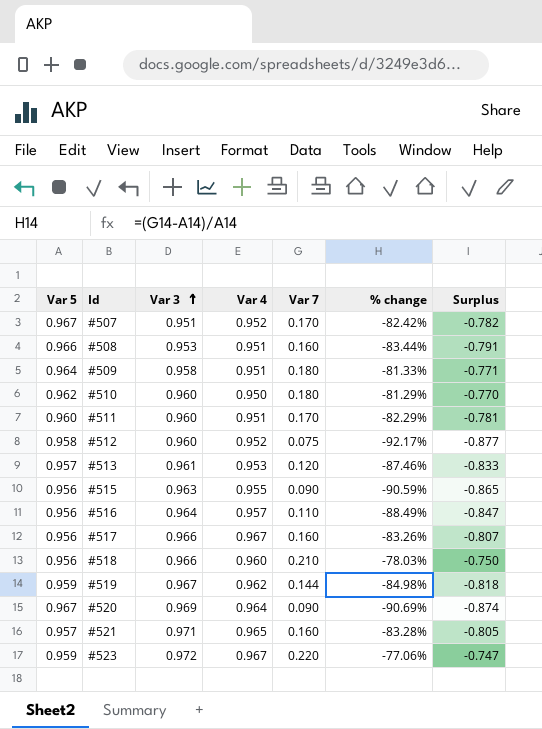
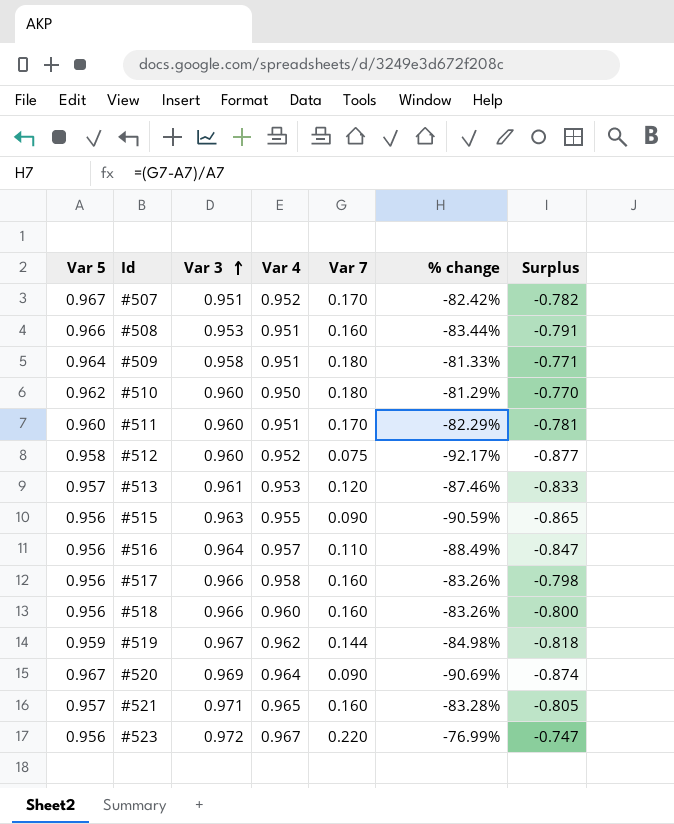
#517 | Var 4: 0.967 -> 0.958
#517 | Surplus: -0.807 -> -0.798
#518 | Var 7: 0.210 -> 0.160
#518 | % change: -78.03% -> -83.26%
#518 | Surplus: -0.750 -> -0.800
#523 | Var 5: 0.959 -> 0.956
#523 | % change: -77.06% -> -76.99%

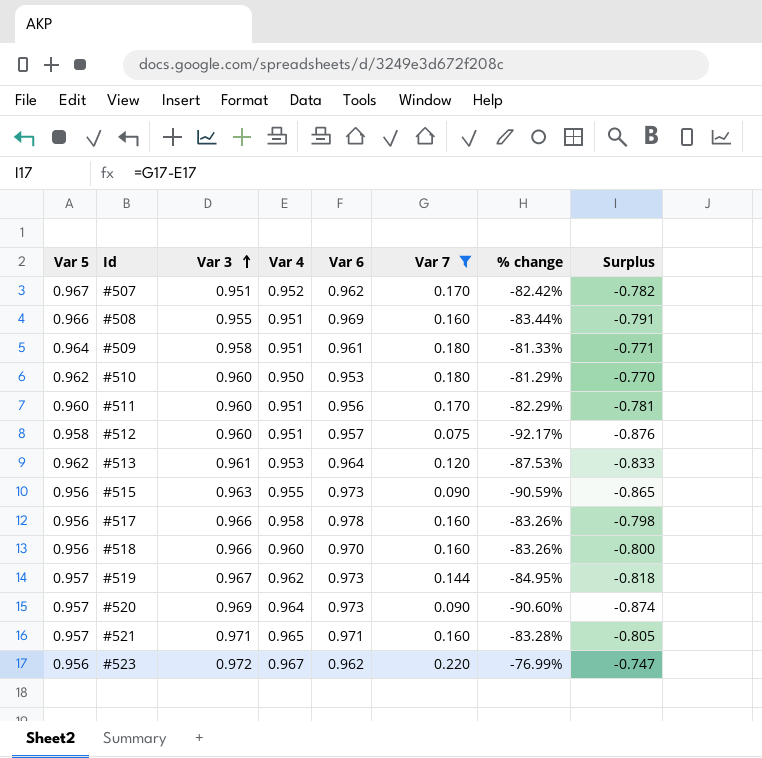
filter: none -> Var 7 != 0.110
column Var 6 | position: none -> 5
#508 | Var 3: 0.953 -> 0.955
#512 | Var 4: 0.952 -> 0.951
#512 | Surplus: -0.877 -> -0.876
#513 | Var 5: 0.957 -> 0.962
#513 | % change: -87.46% -> -87.53%
#519 | Var 5: 0.959 -> 0.957
#519 | % change: -84.98% -> -84.95%
#520 | Var 5: 0.967 -> 0.957
#520 | % change: -90.69% -> -90.60%

